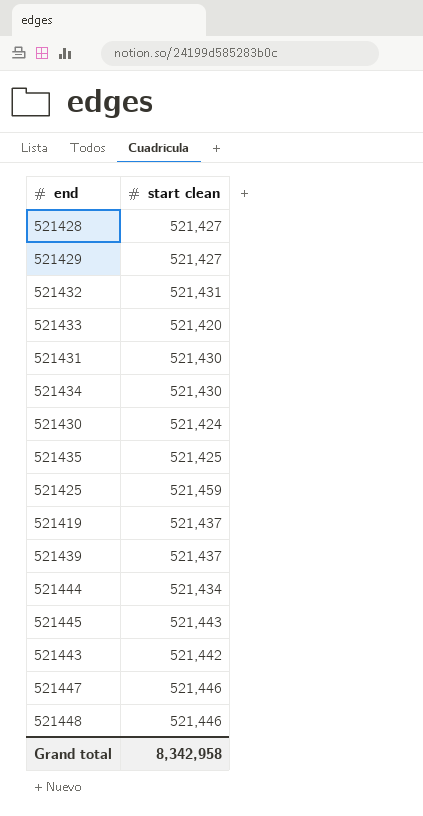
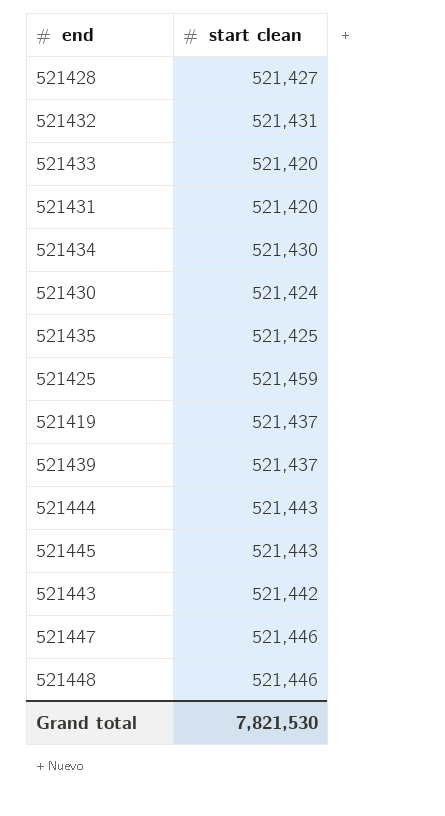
row 521429: 521,427 -> none
521431 | start clean: 521,430 -> 521,420
521444 | start clean: 521,434 -> 521,443
Grand total | start clean: 8,342,958 -> 7,821,530

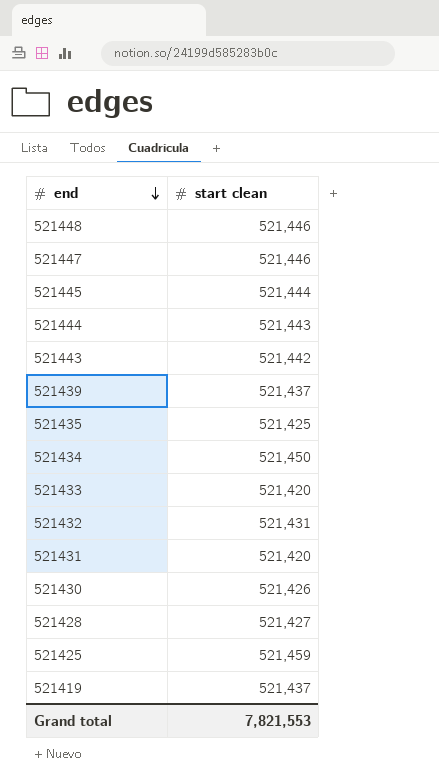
row order: none -> end descending
521445 | start clean: 521,443 -> 521,444
521434 | start clean: 521,430 -> 521,450
521430 | start clean: 521,424 -> 521,426
Grand total | start clean: 7,821,530 -> 7,821,553

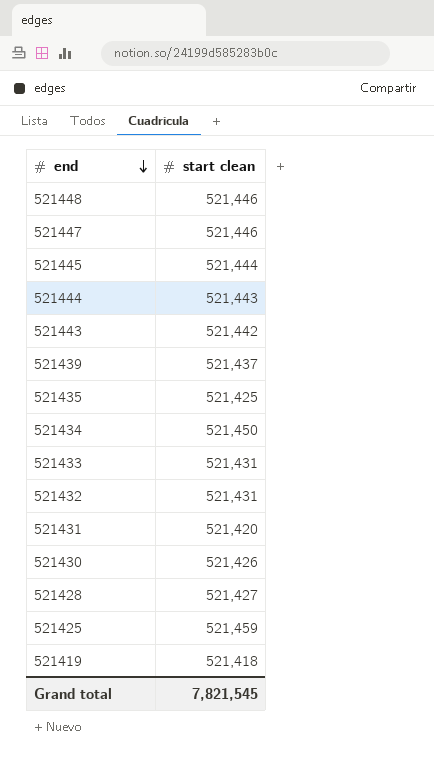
521433 | start clean: 521,420 -> 521,431
521419 | start clean: 521,437 -> 521,418
Grand total | start clean: 7,821,553 -> 7,821,545

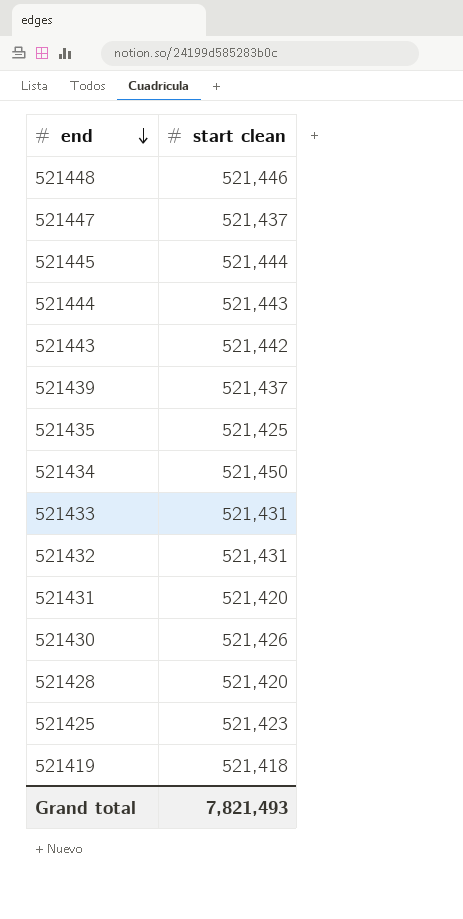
521447 | start clean: 521,446 -> 521,437
521428 | start clean: 521,427 -> 521,420
521425 | start clean: 521,459 -> 521,423
Grand total | start clean: 7,821,545 -> 7,821,493

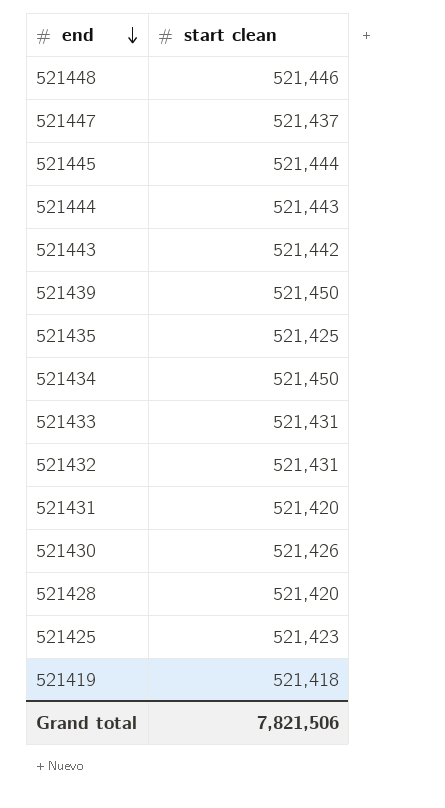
521439 | start clean: 521,437 -> 521,450
Grand total | start clean: 7,821,493 -> 7,821,506

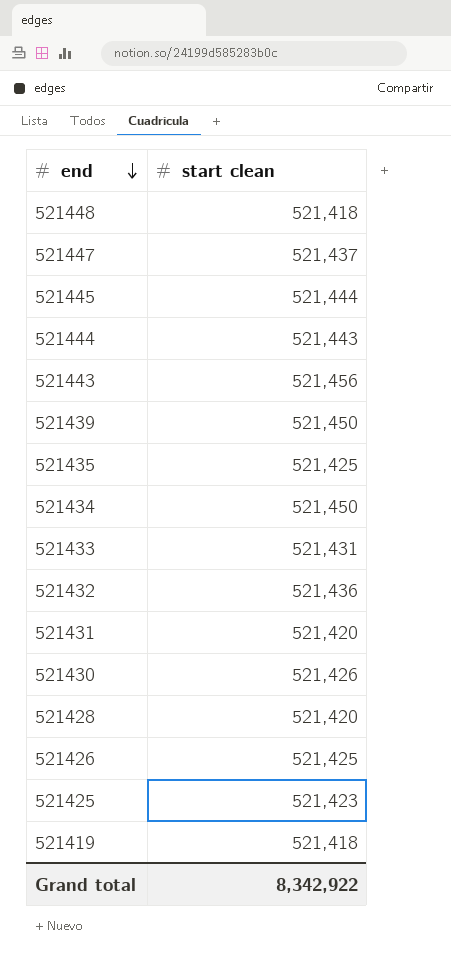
521448 | start clean: 521,446 -> 521,418
521443 | start clean: 521,442 -> 521,456
521432 | start clean: 521,431 -> 521,436
row 521426: none -> 521,425
Grand total | start clean: 7,821,506 -> 8,342,922

